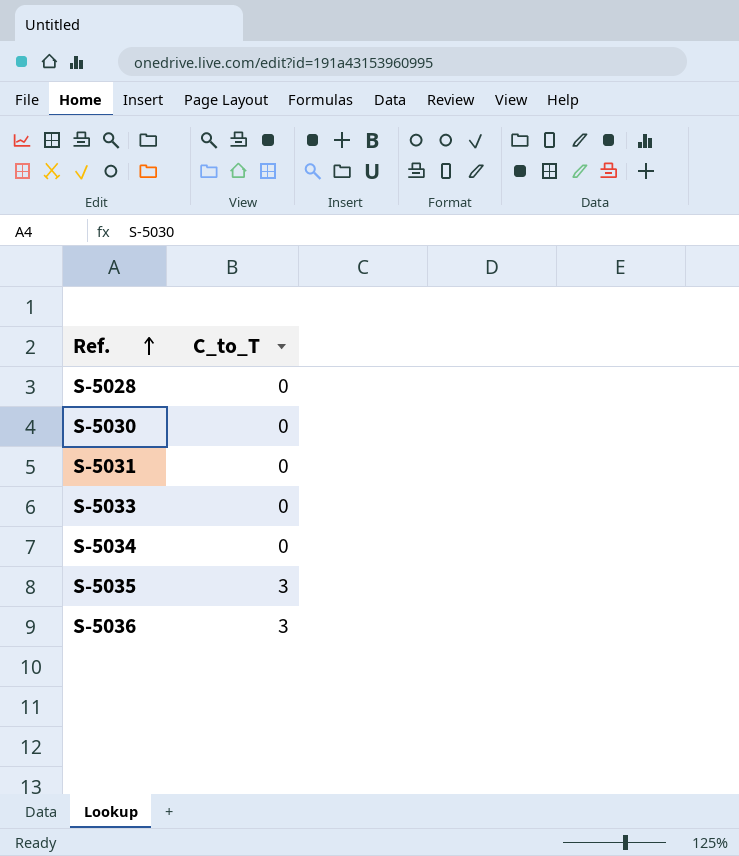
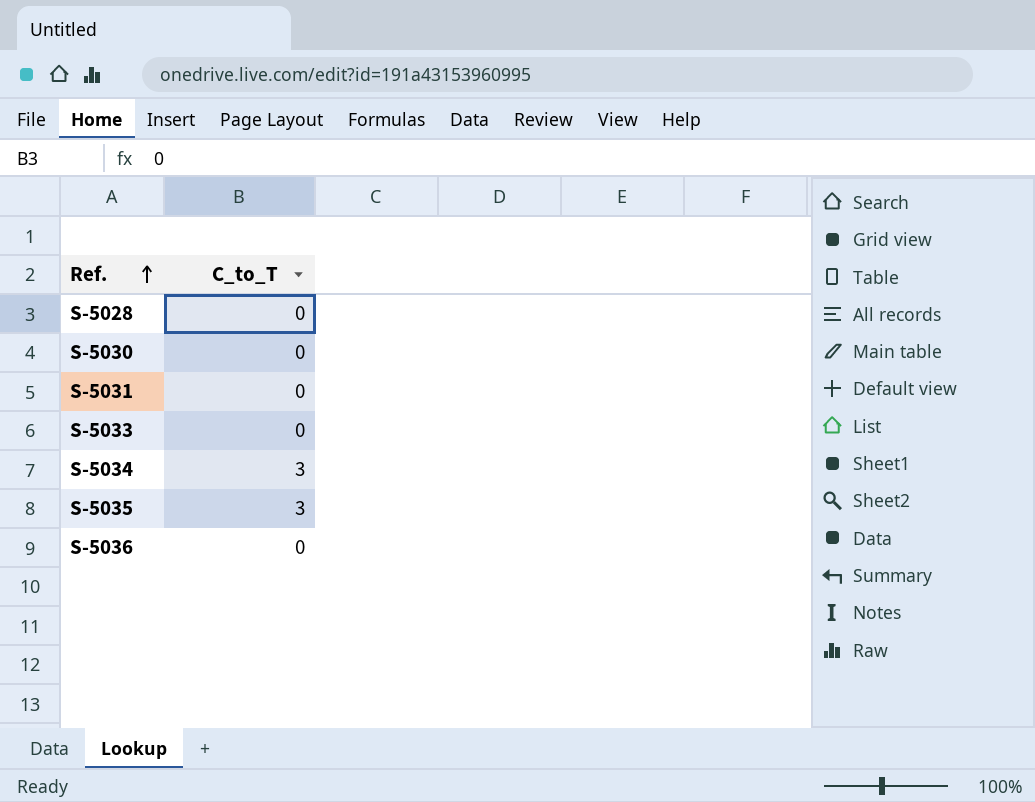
S-5034 | C_to_T: 0 -> 3
S-5036 | C_to_T: 3 -> 0

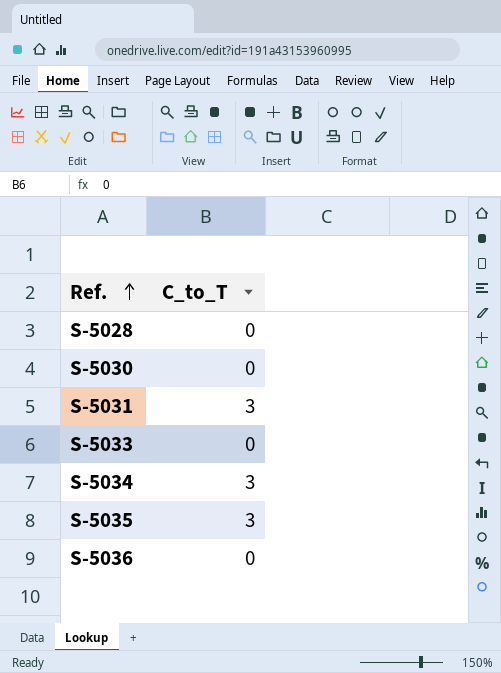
S-5031 | C_to_T: 0 -> 3

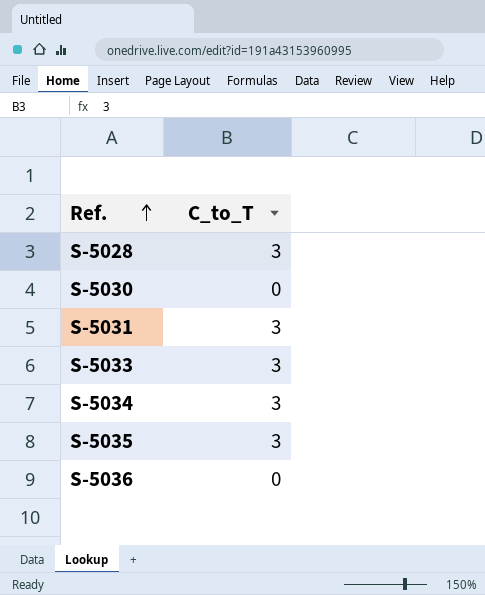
S-5028 | C_to_T: 0 -> 3
S-5033 | C_to_T: 0 -> 3

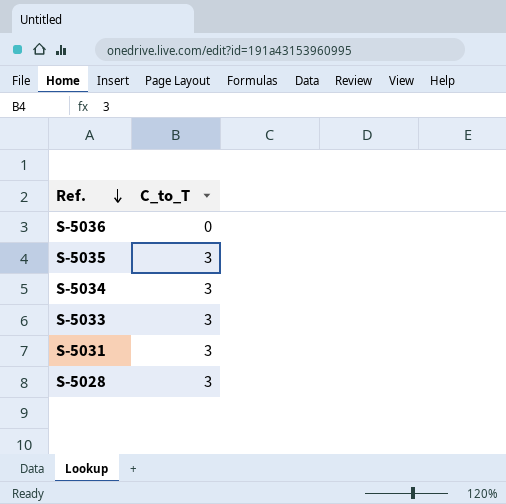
row order: Ref. ascending -> Ref. descending
row S-5030: 0 -> none

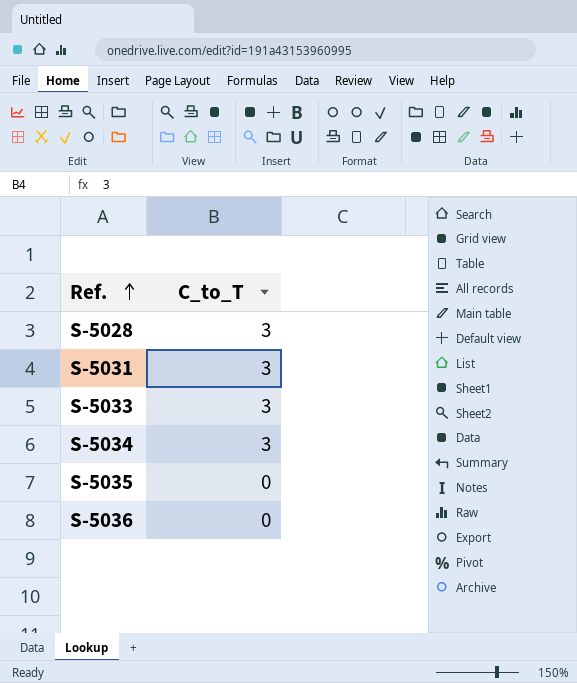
row order: Ref. descending -> Ref. ascending
S-5035 | C_to_T: 3 -> 0

